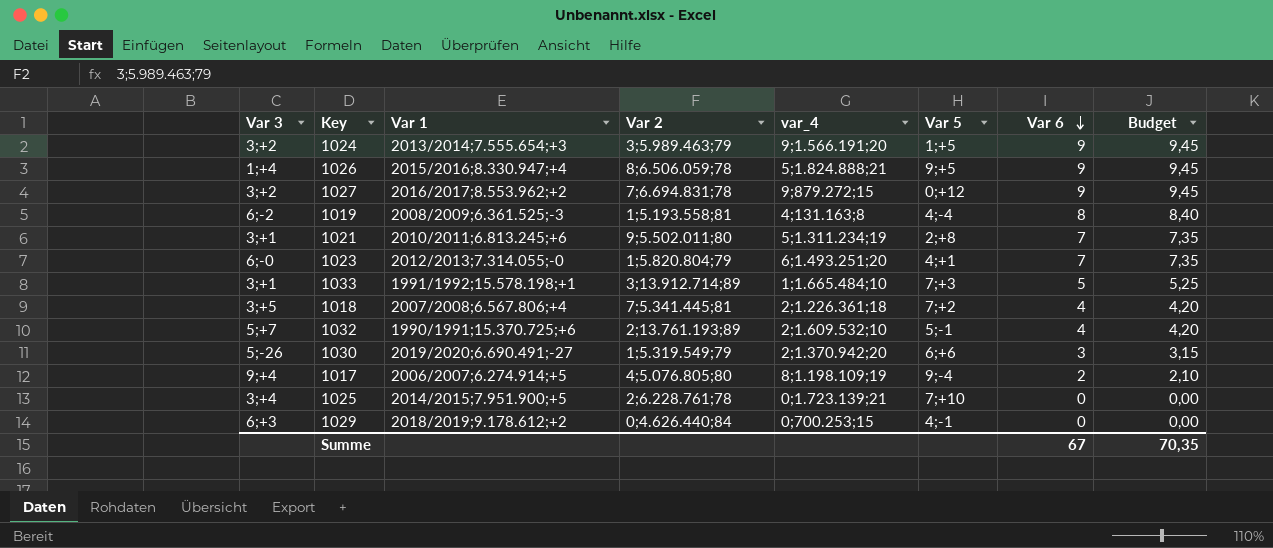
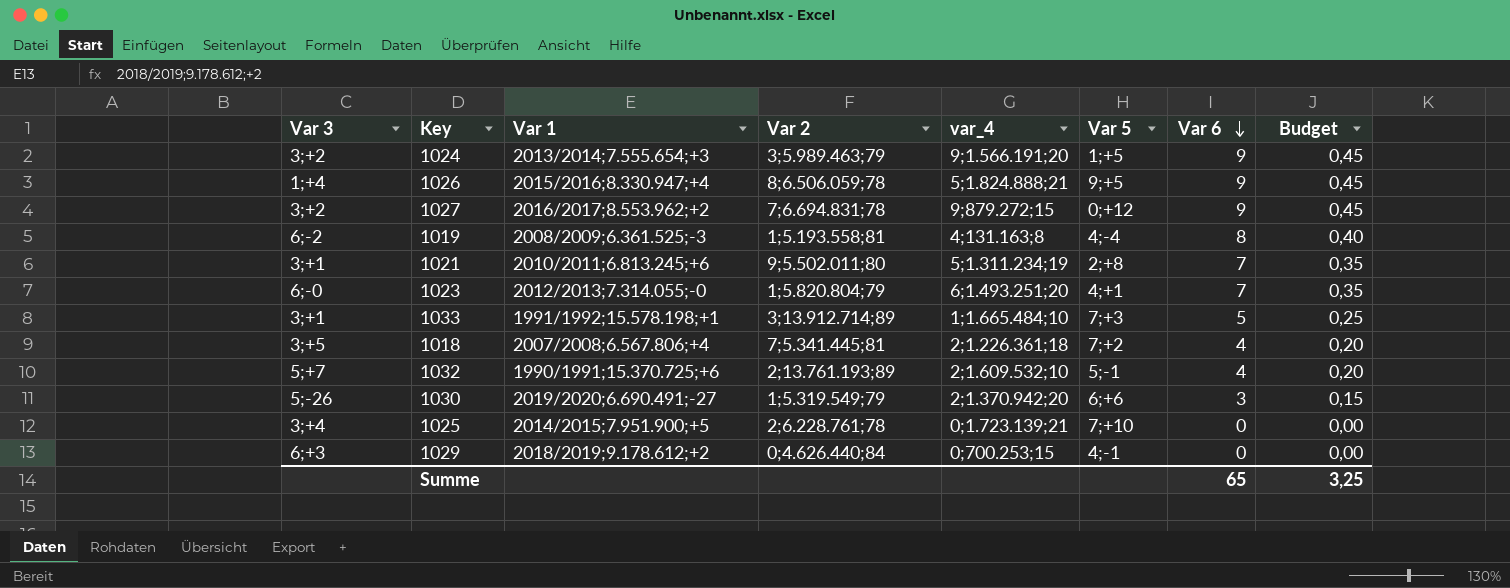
column Budget | formula: [Var 6] * 1,05 -> [Var 6] * 0,05
row 1017: 9;+4 | 2006/2007;6.274.914;+5 | 4;5.076.805;80 | 8;1.198.109;19 | 9;-4 | 2 | 2,10 -> none
Summe | Var 6: 67 -> 65
Summe | Budget: 70,35 -> 3,25

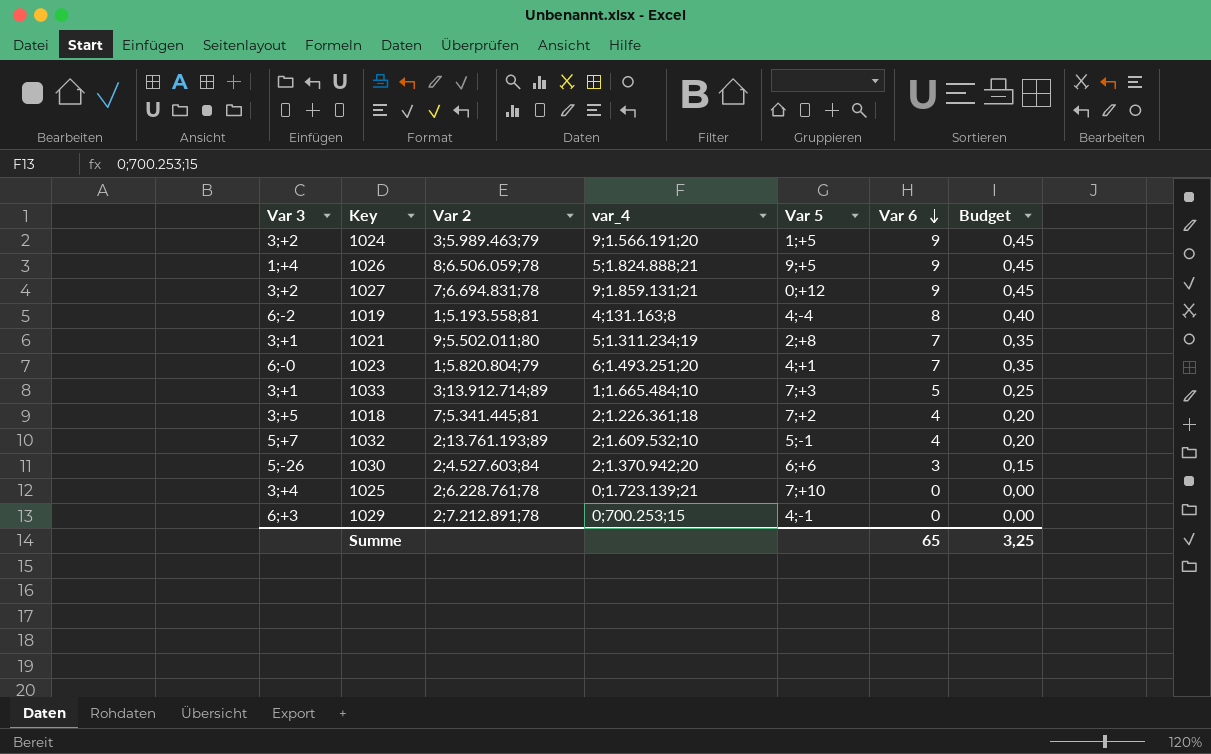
column Var 1 | position: 3 -> none
1027 | var_4: 9;879.272;15 -> 9;1.859.131;21
1030 | Var 2: 1;5.319.549;79 -> 2;4.527.603;84
1029 | Var 2: 0;4.626.440;84 -> 2;7.212.891;78

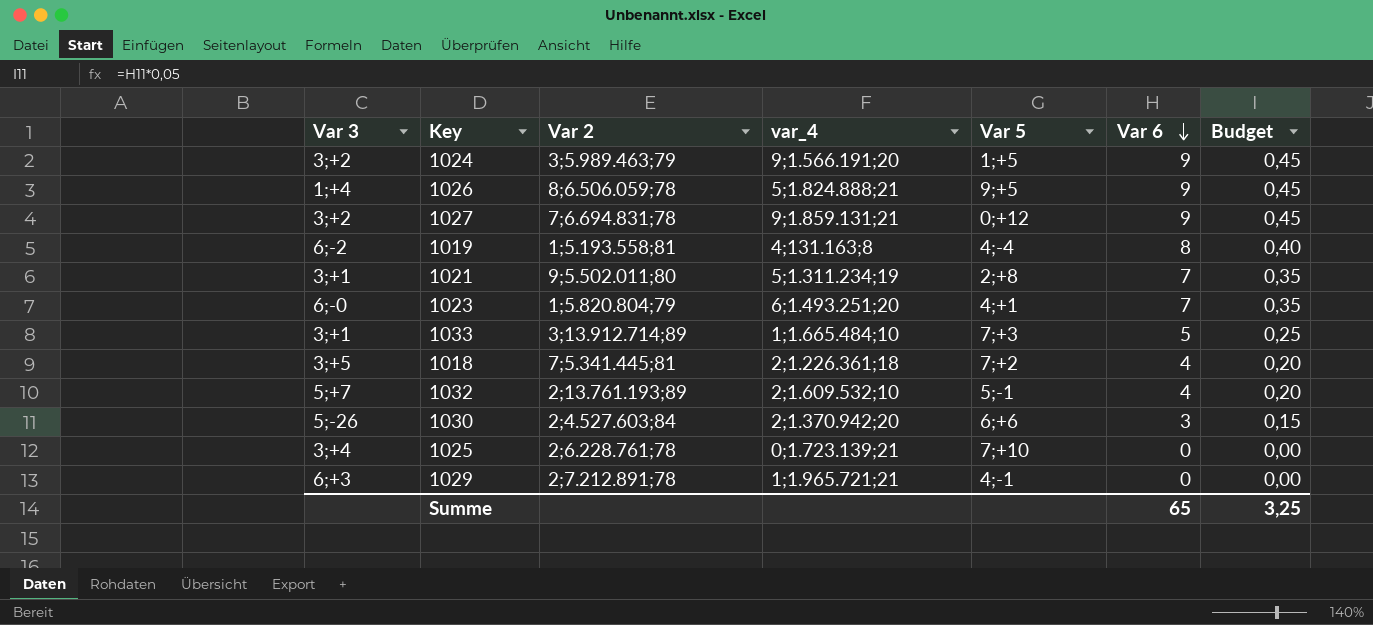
1029 | var_4: 0;700.253;15 -> 1;1.965.721;21

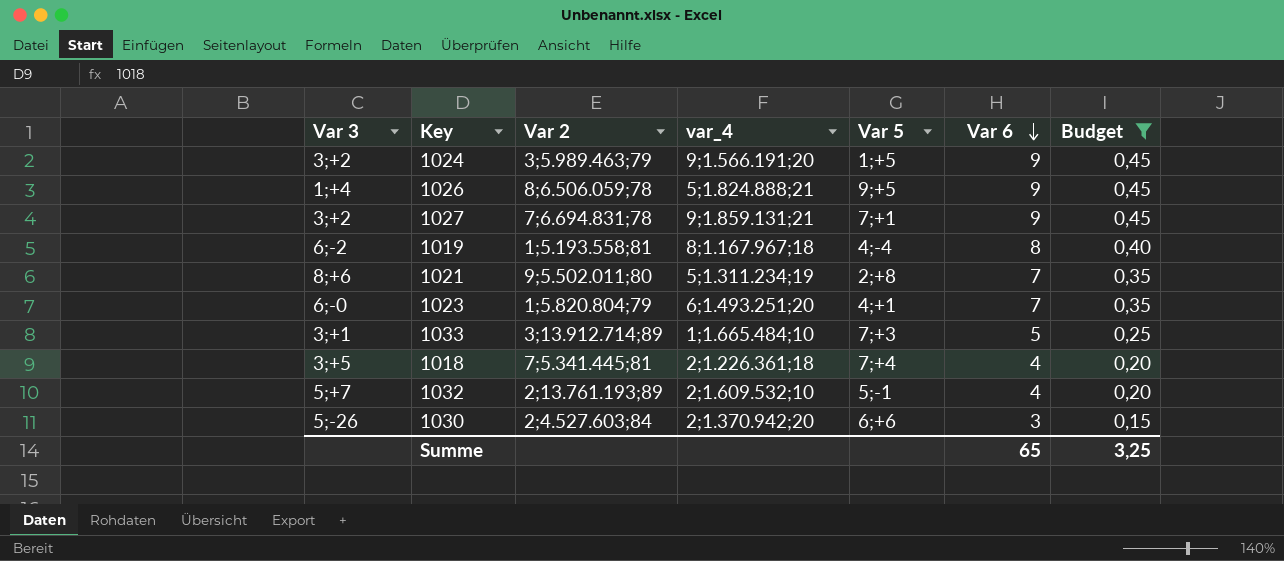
filter: none -> Budget != 0,00
1027 | Var 5: 0;+12 -> 7;+1
1019 | var_4: 4;131.163;8 -> 8;1.167.967;18
1021 | Var 3: 3;+1 -> 8;+6
1018 | Var 5: 7;+2 -> 7;+4

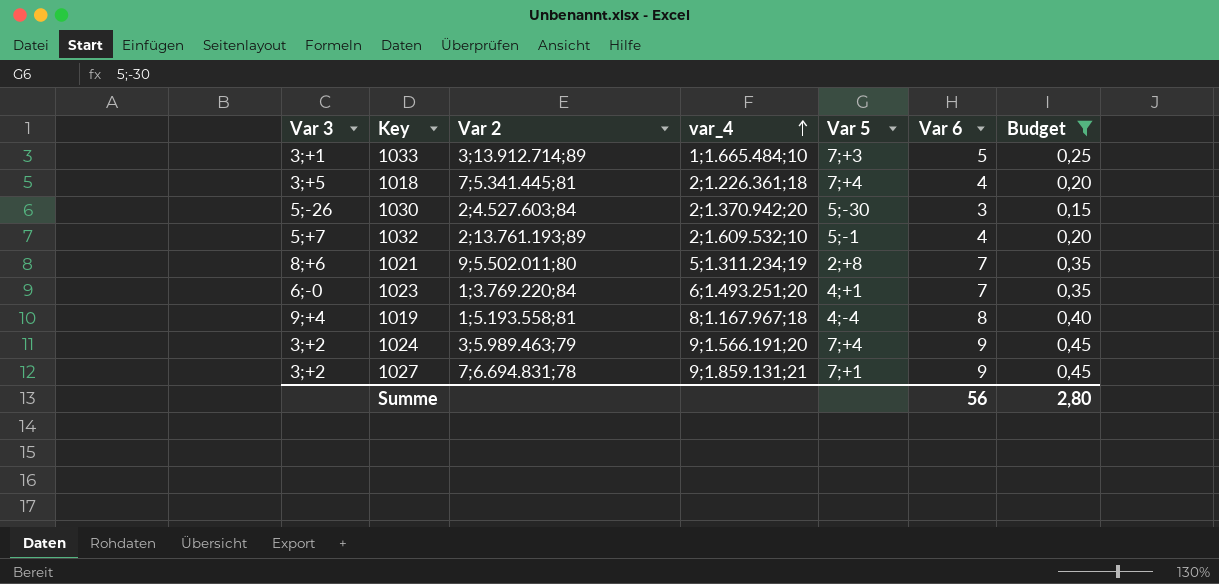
row order: Var 6 descending -> var_4 ascending
row 1026: 1;+4 | 8;6.506.059;78 | 5;1.824.888;21 | 9;+5 | 9 | 0,45 -> none
1030 | Var 5: 6;+6 -> 5;-30
1023 | Var 2: 1;5.820.804;79 -> 1;3.769.220;84
1019 | Var 3: 6;-2 -> 9;+4
1024 | Var 5: 1;+5 -> 7;+4
Summe | Var 6: 65 -> 56
Summe | Budget: 3,25 -> 2,80

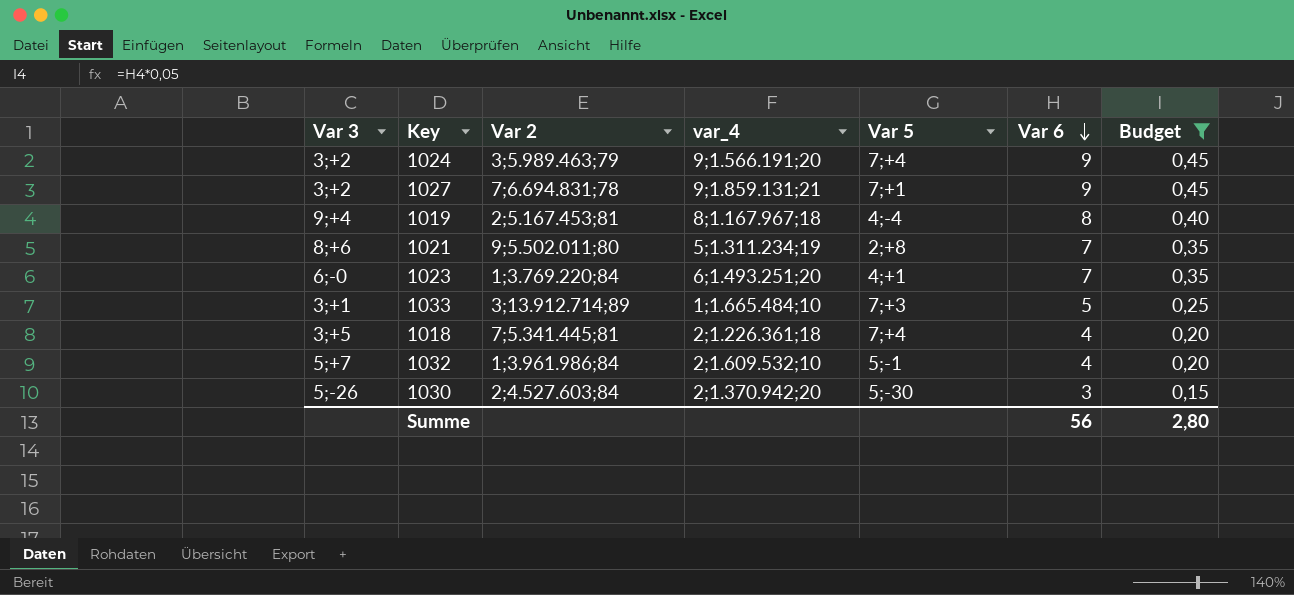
row order: var_4 ascending -> Var 6 descending
1019 | Var 2: 1;5.193.558;81 -> 2;5.167.453;81
1032 | Var 2: 2;13.761.193;89 -> 1;3.961.986;84

